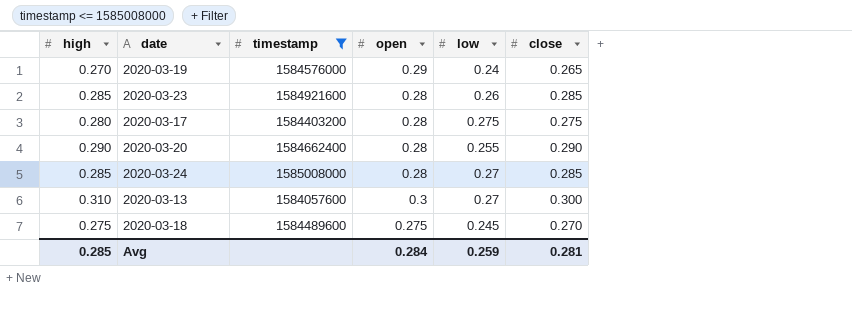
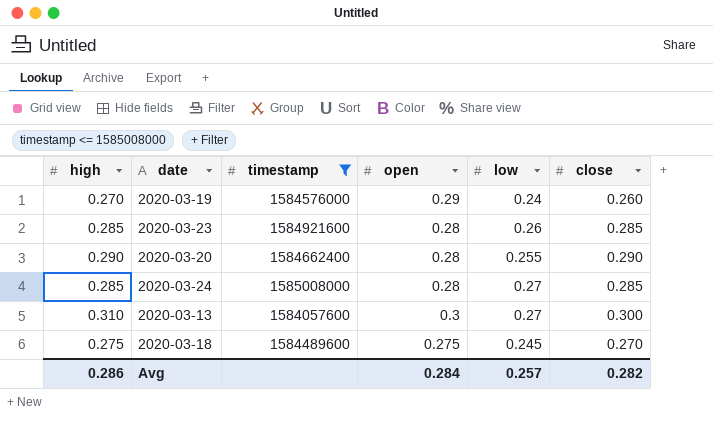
row 2020-03-17: 0.280 | 1584403200 | 0.28 | 0.275 | 0.275 -> none
2020-03-19 | close: 0.265 -> 0.260
Avg | high: 0.285 -> 0.286
Avg | low: 0.259 -> 0.257
Avg | close: 0.281 -> 0.282

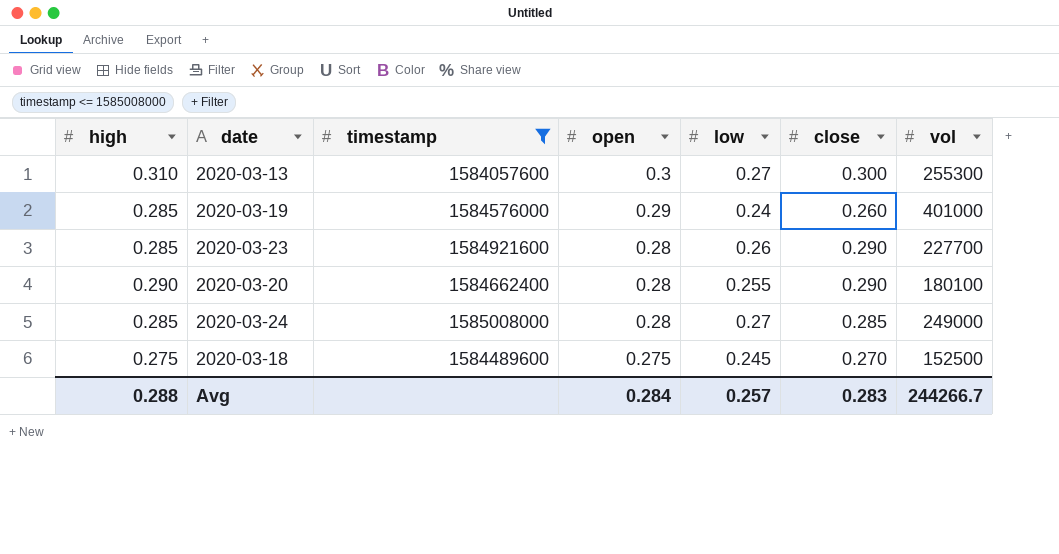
row order: none -> open descending
column vol | position: none -> 7
2020-03-19 | high: 0.270 -> 0.285
2020-03-23 | close: 0.285 -> 0.290
Avg | high: 0.286 -> 0.288
Avg | close: 0.282 -> 0.283

